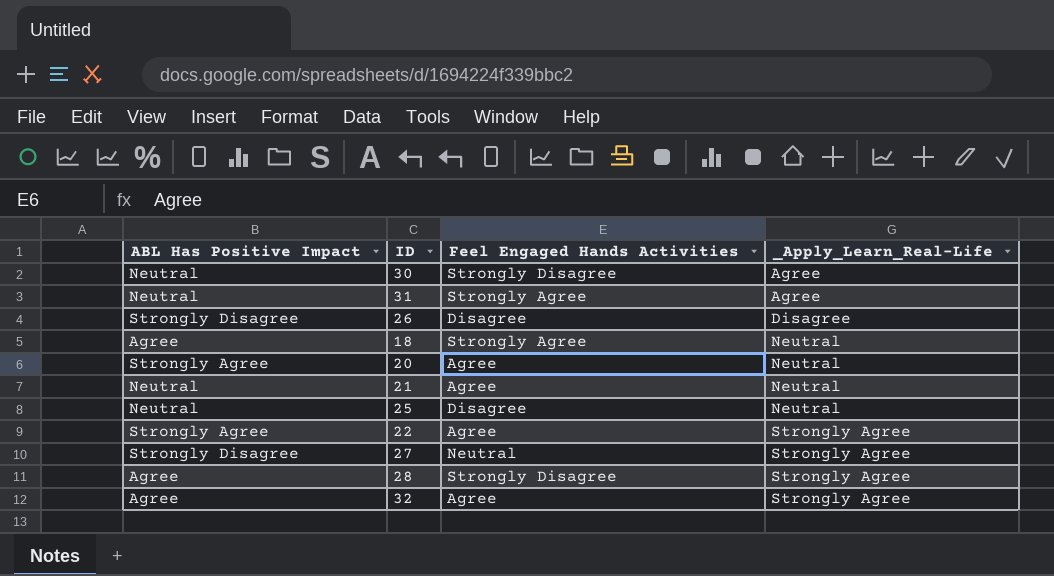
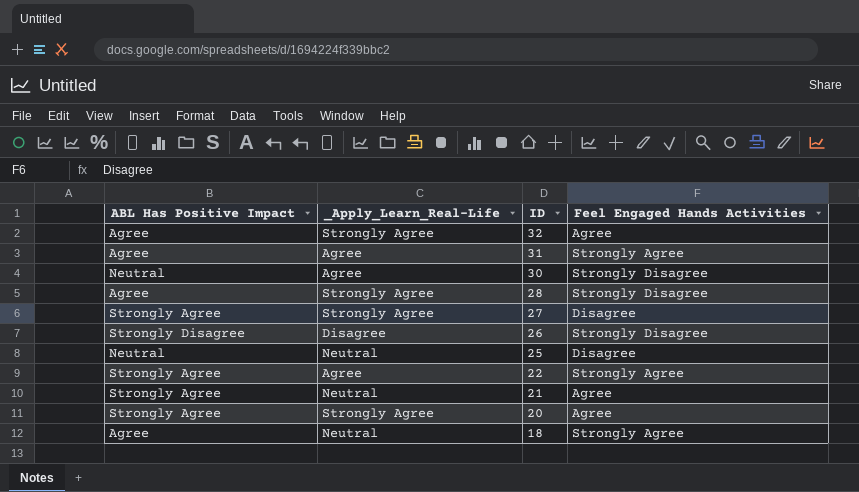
row order: _Apply_Learn_Real-Life ascending -> ID descending
column _Apply_Learn_Real-Life | position: 4 -> 2
31 | ABL Has Positive Impact: Neutral -> Agree
27 | ABL Has Positive Impact: Strongly Disagree -> Strongly Agree
27 | Feel Engaged Hands Activities: Neutral -> Disagree
26 | Feel Engaged Hands Activities: Disagree -> Strongly Disagree
22 | _Apply_Learn_Real-Life: Strongly Agree -> Agree
22 | Feel Engaged Hands Activities: Agree -> Strongly Agree
21 | ABL Has Positive Impact: Neutral -> Strongly Agree
20 | _Apply_Learn_Real-Life: Neutral -> Strongly Agree

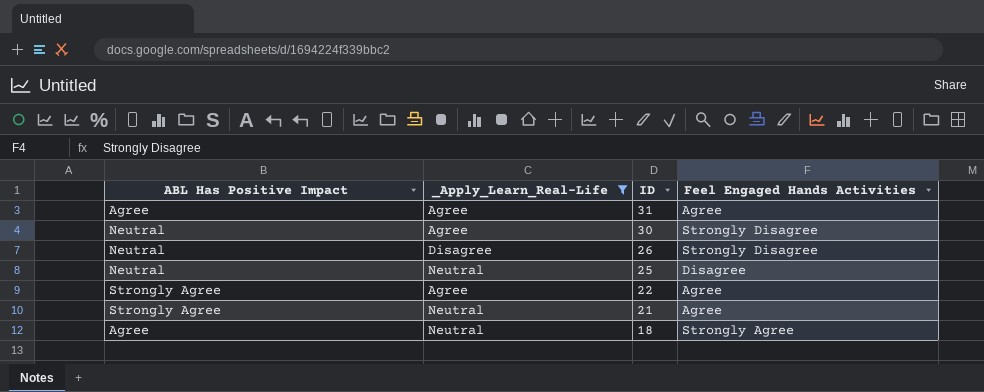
filter: none -> _Apply_Learn_Real-Life != Strongly Agree
31 | Feel Engaged Hands Activities: Strongly Agree -> Agree
26 | ABL Has Positive Impact: Strongly Disagree -> Neutral
22 | Feel Engaged Hands Activities: Strongly Agree -> Agree

